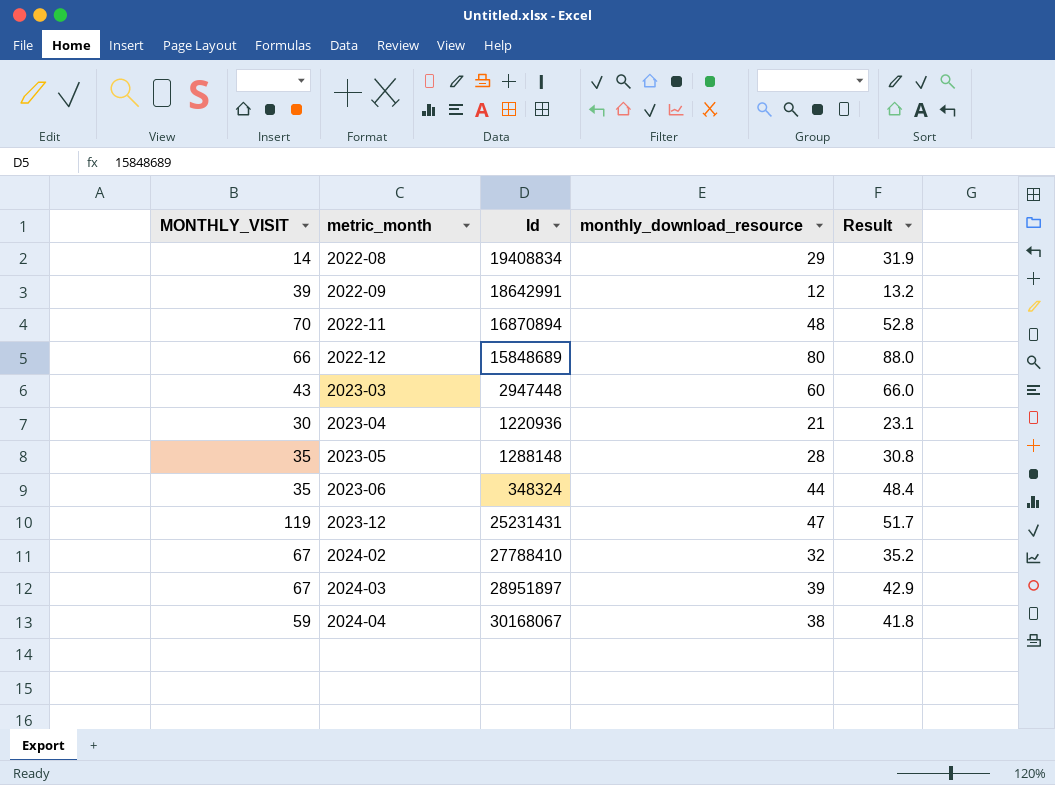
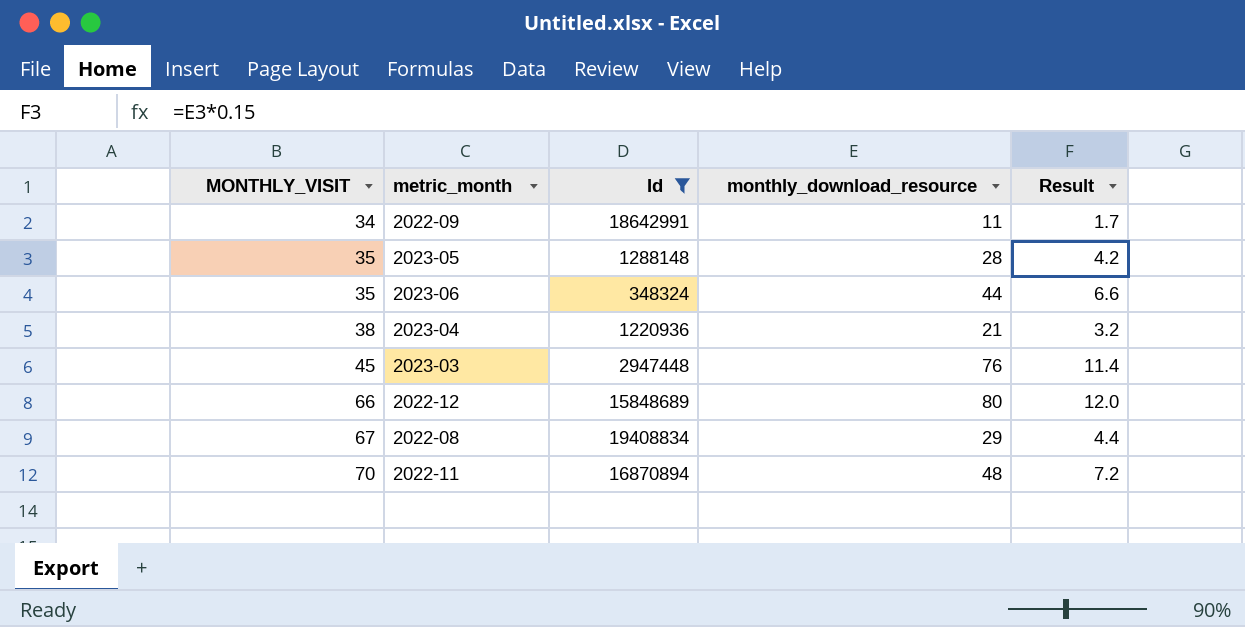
filter: none -> Id <= 19408834
row order: metric_month ascending -> MONTHLY_VISIT ascending
column Result | formula: [monthly_download_resource] * 1.1 -> [monthly_download_resource] * 0.15
2022-09 | MONTHLY_VISIT: 39 -> 34
2022-09 | monthly_download_resource: 12 -> 11
2023-04 | MONTHLY_VISIT: 30 -> 38
2023-03 | MONTHLY_VISIT: 43 -> 45
2023-03 | monthly_download_resource: 60 -> 76
2022-08 | MONTHLY_VISIT: 14 -> 67

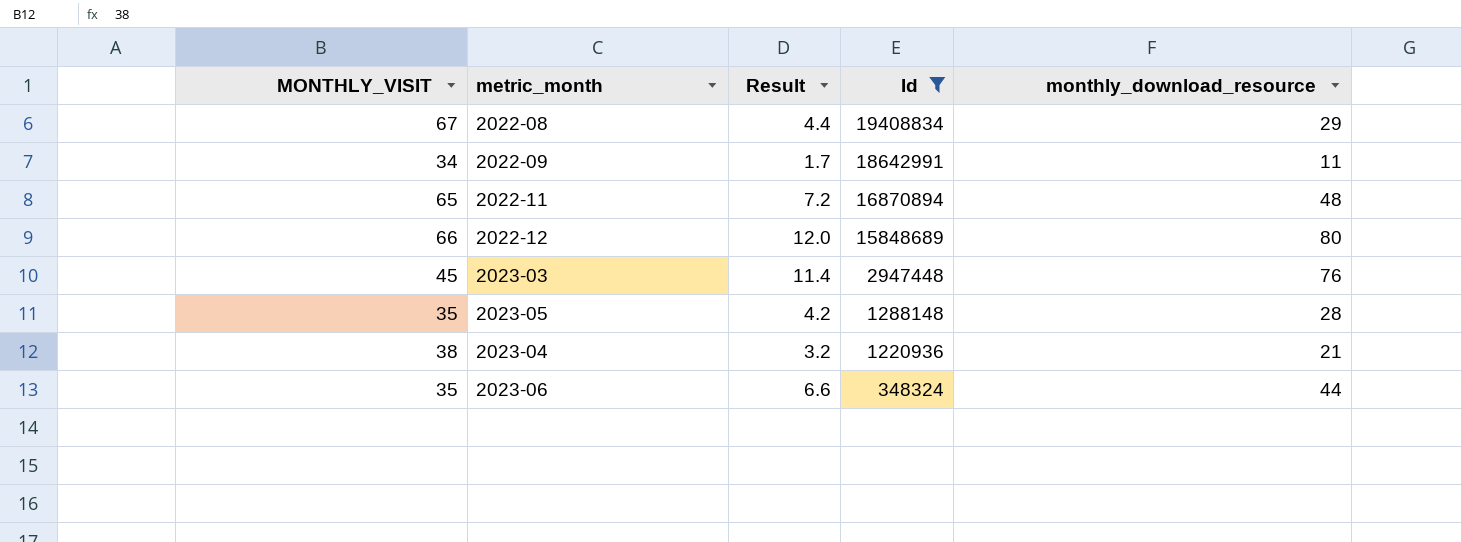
row order: MONTHLY_VISIT ascending -> Id descending
column Result | position: 5 -> 3
2022-11 | MONTHLY_VISIT: 70 -> 65

